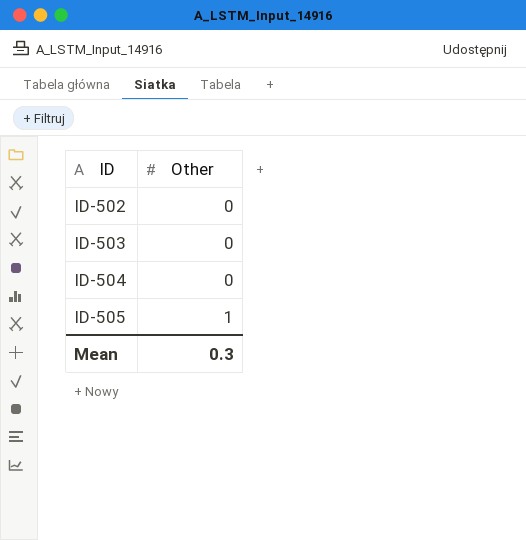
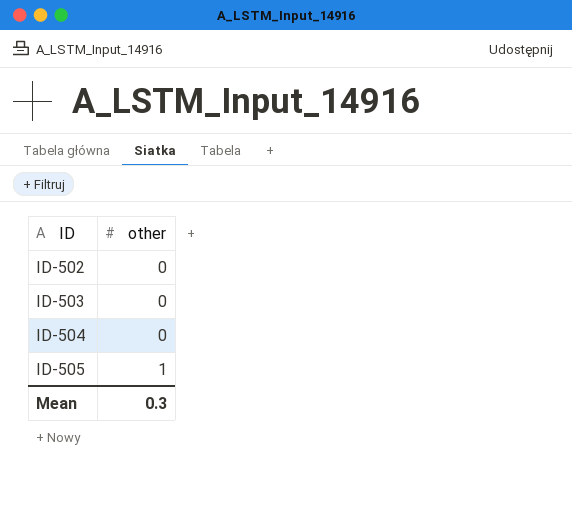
column name: Other -> other

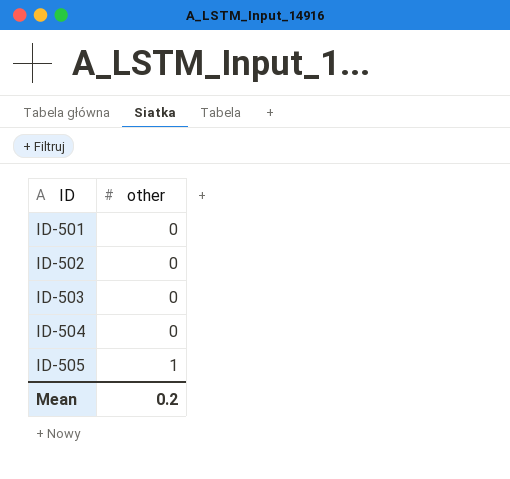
row ID-501: none -> 0
Mean | other: 0.3 -> 0.2

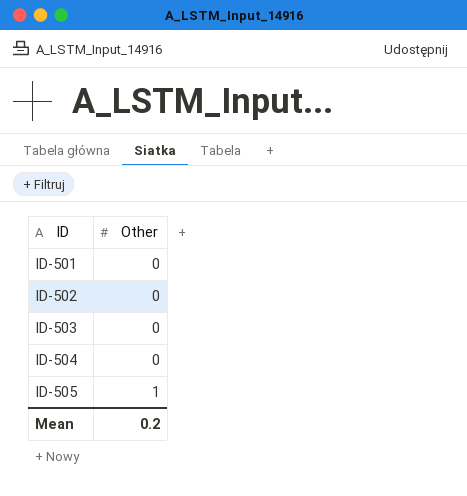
column name: other -> Other

